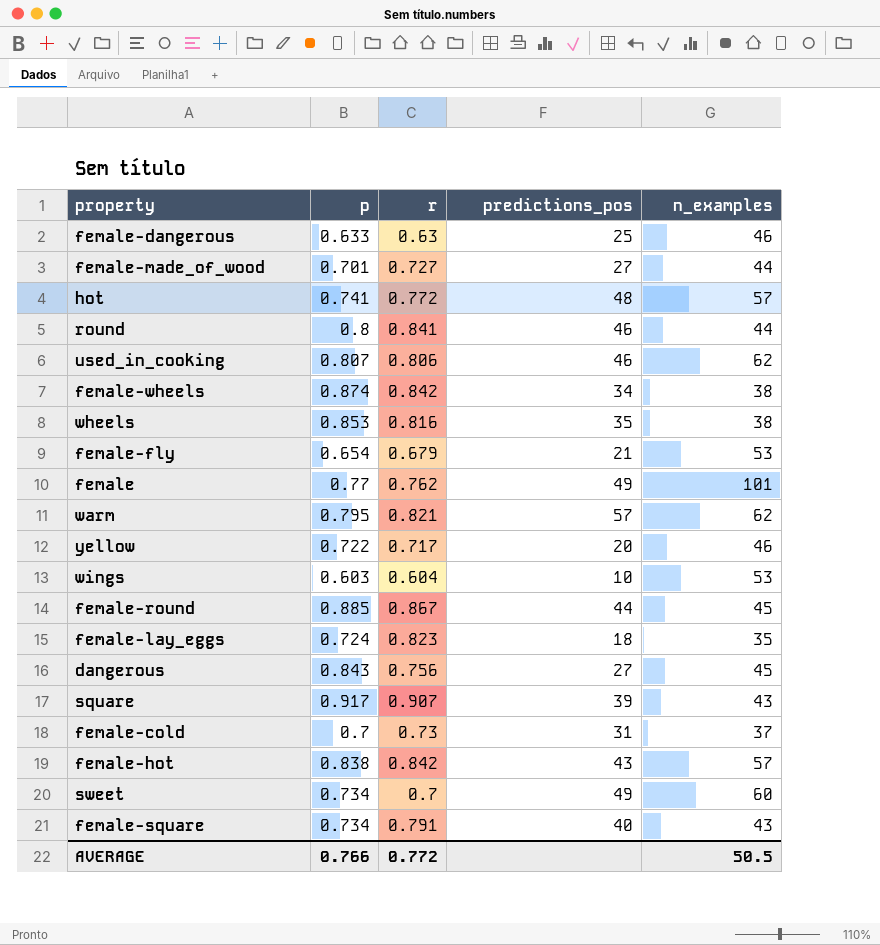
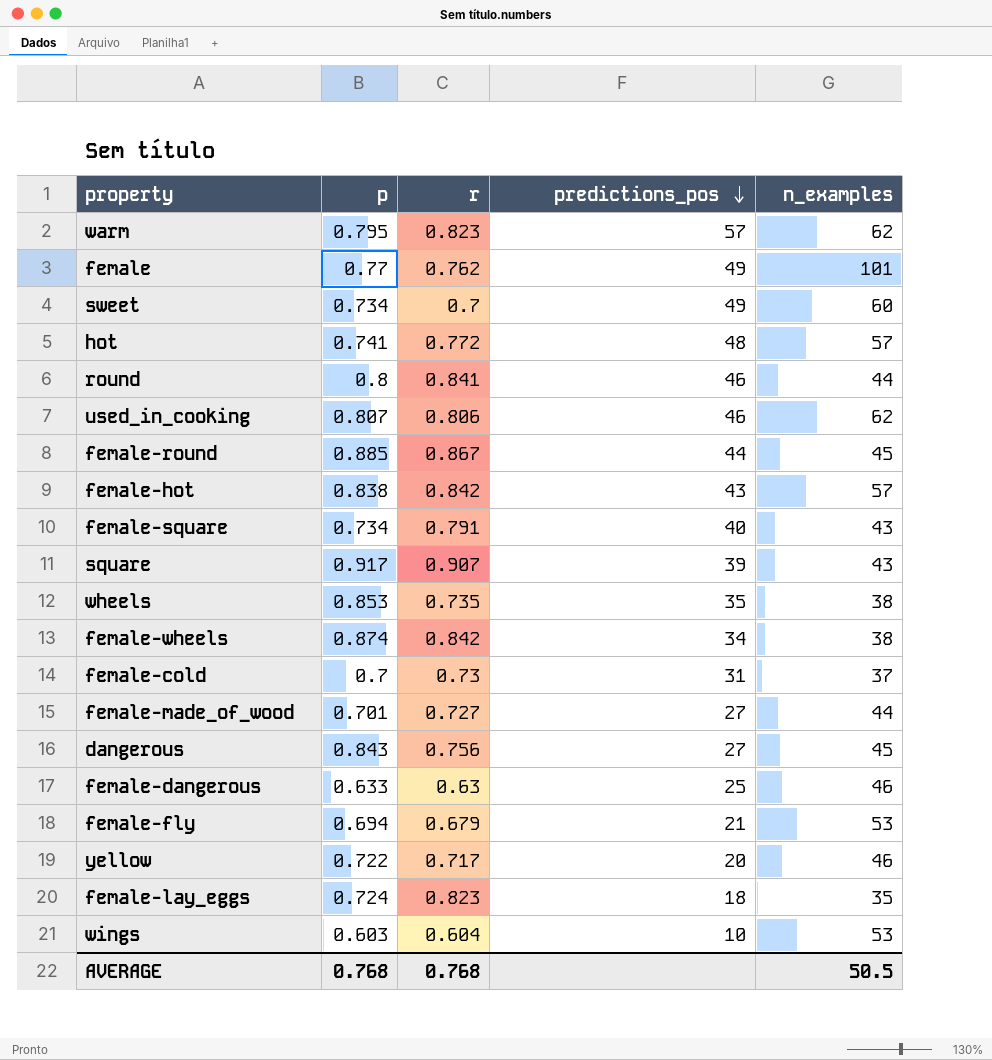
row order: none -> predictions_pos descending
warm | r: 0.821 -> 0.823
wheels | r: 0.816 -> 0.735
female-fly | p: 0.654 -> 0.694
AVERAGE | p: 0.766 -> 0.768
AVERAGE | r: 0.772 -> 0.768

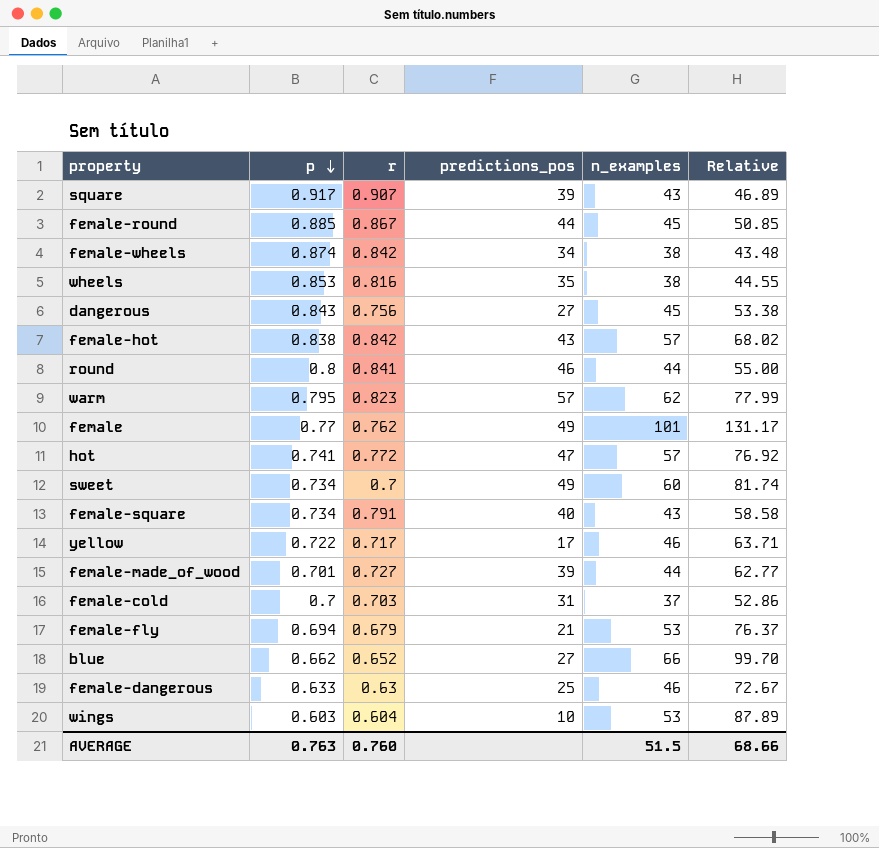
row order: predictions_pos descending -> p descending
column Relative | formula: none -> [n_examples] / [p]
row used_in_cooking: 0.807 | 0.806 | 46 | 62 -> none
row female-lay_eggs: 0.724 | 0.823 | 18 | 35 -> none
wheels | r: 0.735 -> 0.816
hot | predictions_pos: 48 -> 47
yellow | predictions_pos: 20 -> 17
female-made_of_wood | predictions_pos: 27 -> 39
female-cold | r: 0.73 -> 0.703
row blue: none -> 0.662 | 0.652 | 27 | 66 | 99.70
AVERAGE | p: 0.768 -> 0.763
AVERAGE | r: 0.768 -> 0.760
AVERAGE | n_examples: 50.5 -> 51.5

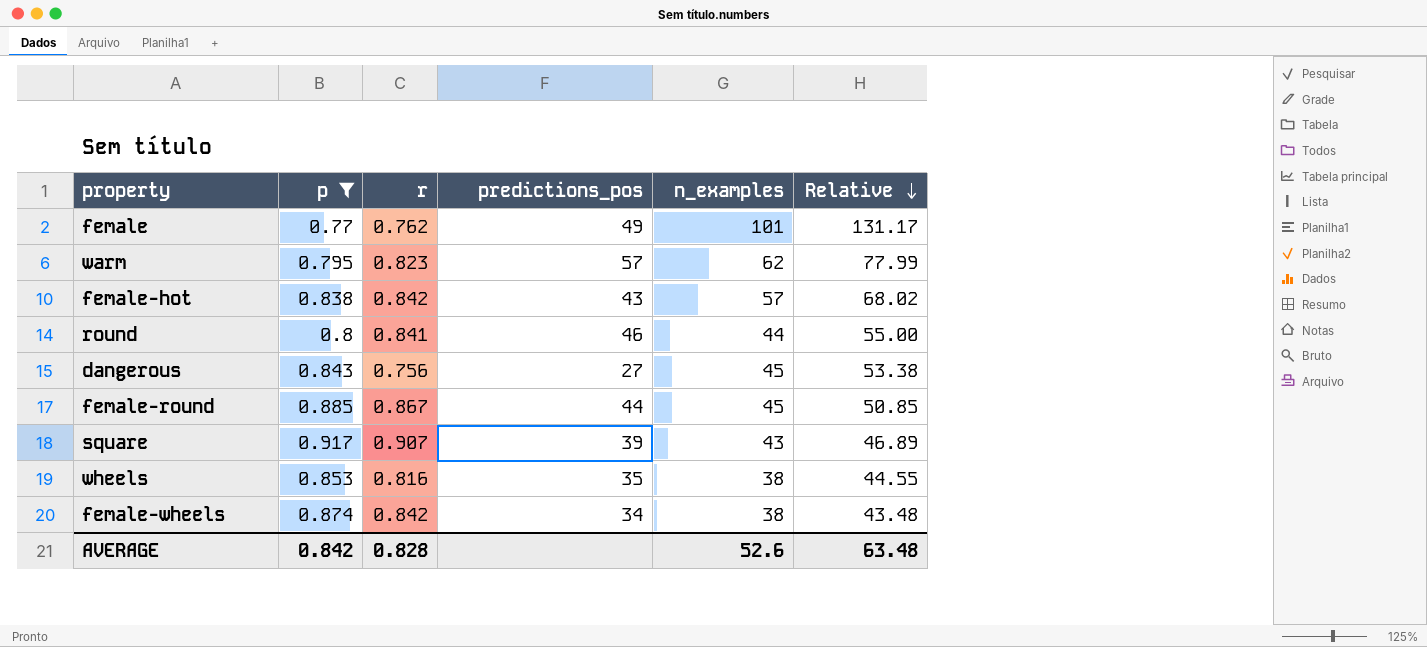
filter: none -> p >= 0.77
row order: p descending -> Relative descending
AVERAGE | p: 0.763 -> 0.842
AVERAGE | r: 0.760 -> 0.828
AVERAGE | n_examples: 51.5 -> 52.6
AVERAGE | Relative: 68.66 -> 63.48

